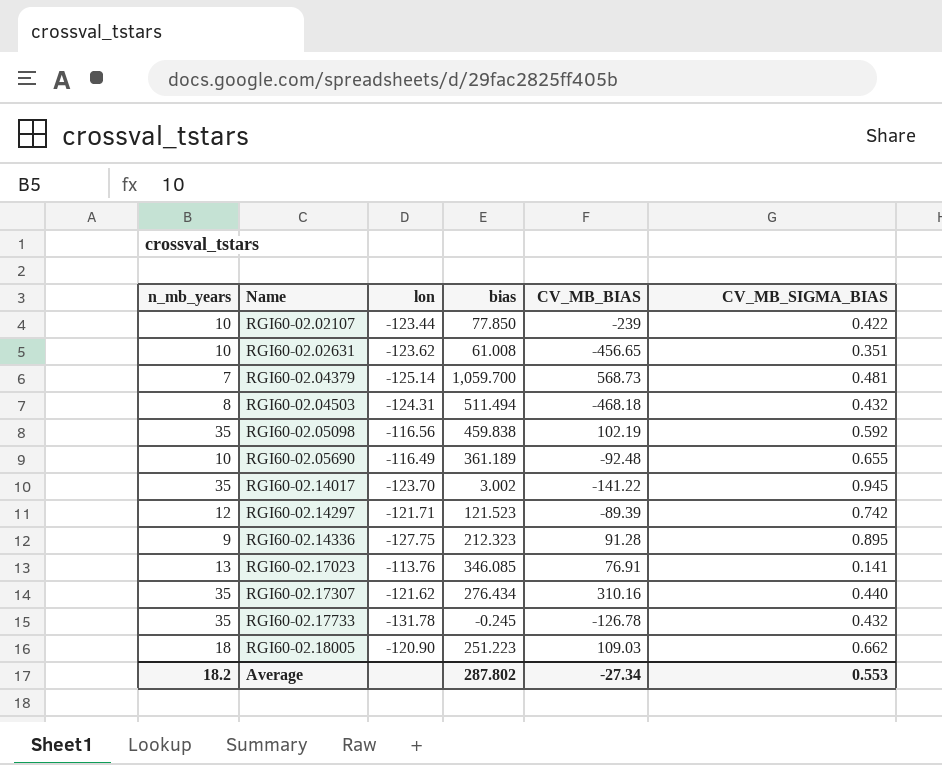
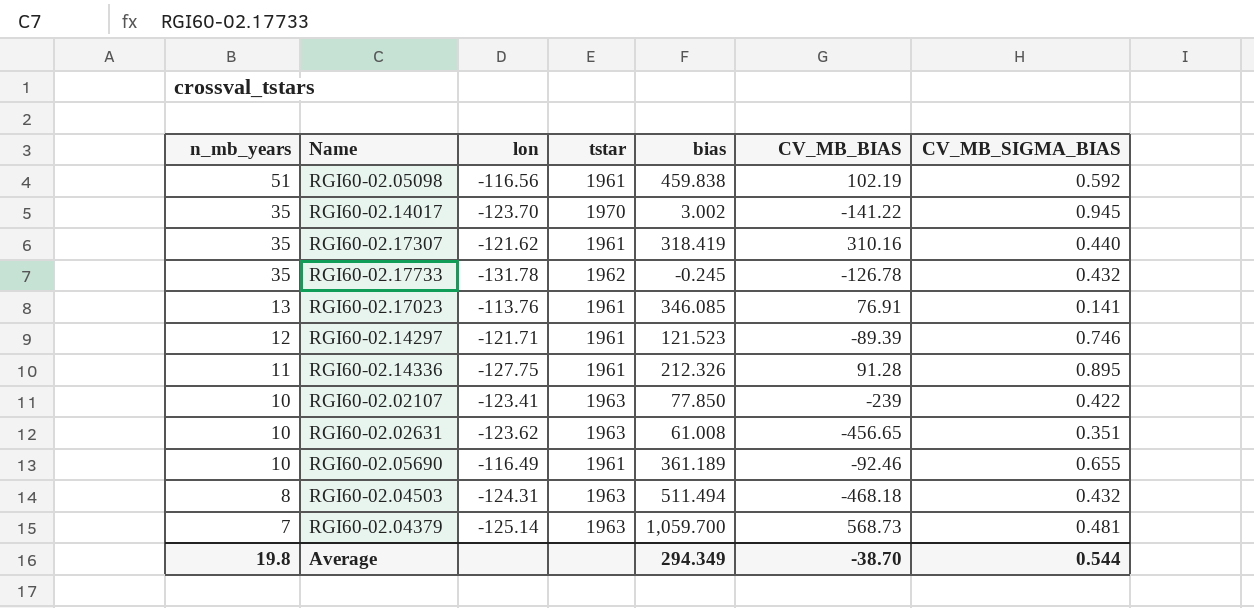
row order: Name ascending -> n_mb_years descending
column tstar | position: none -> 4
row RGI60-02.18005: 18 | -120.90 | 251.223 | 109.03 | 0.662 -> none
RGI60-02.05098 | n_mb_years: 35 -> 51
RGI60-02.17307 | bias: 276.434 -> 318.419
RGI60-02.14297 | CV_MB_SIGMA_BIAS: 0.742 -> 0.746
RGI60-02.14336 | n_mb_years: 9 -> 11
RGI60-02.14336 | bias: 212.323 -> 212.326
RGI60-02.02107 | lon: -123.44 -> -123.41
RGI60-02.05690 | CV_MB_BIAS: -92.48 -> -92.46
Average | n_mb_years: 18.2 -> 19.8
Average | bias: 287.802 -> 294.349
Average | CV_MB_BIAS: -27.34 -> -38.70
Average | CV_MB_SIGMA_BIAS: 0.553 -> 0.544

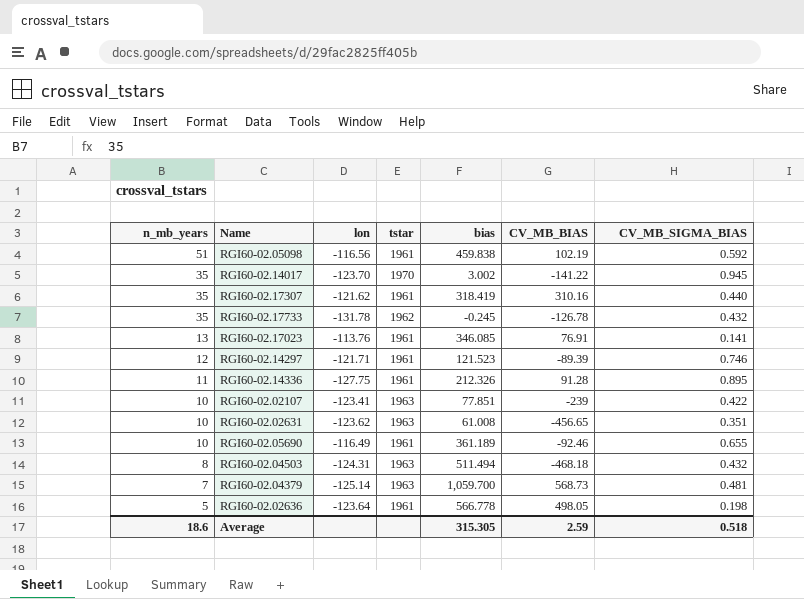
RGI60-02.02107 | bias: 77.850 -> 77.851
row RGI60-02.02636: none -> 5 | -123.64 | 1961 | 566.778 | 498.05 | 0.198
Average | n_mb_years: 19.8 -> 18.6
Average | bias: 294.349 -> 315.305
Average | CV_MB_BIAS: -38.70 -> 2.59
Average | CV_MB_SIGMA_BIAS: 0.544 -> 0.518

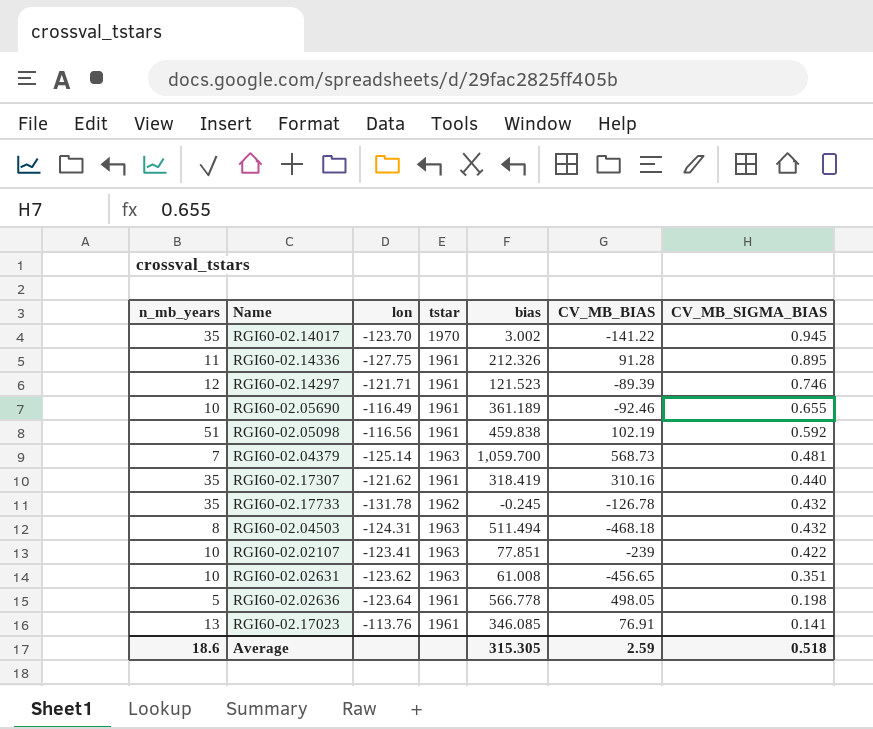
row order: n_mb_years descending -> CV_MB_SIGMA_BIAS descending

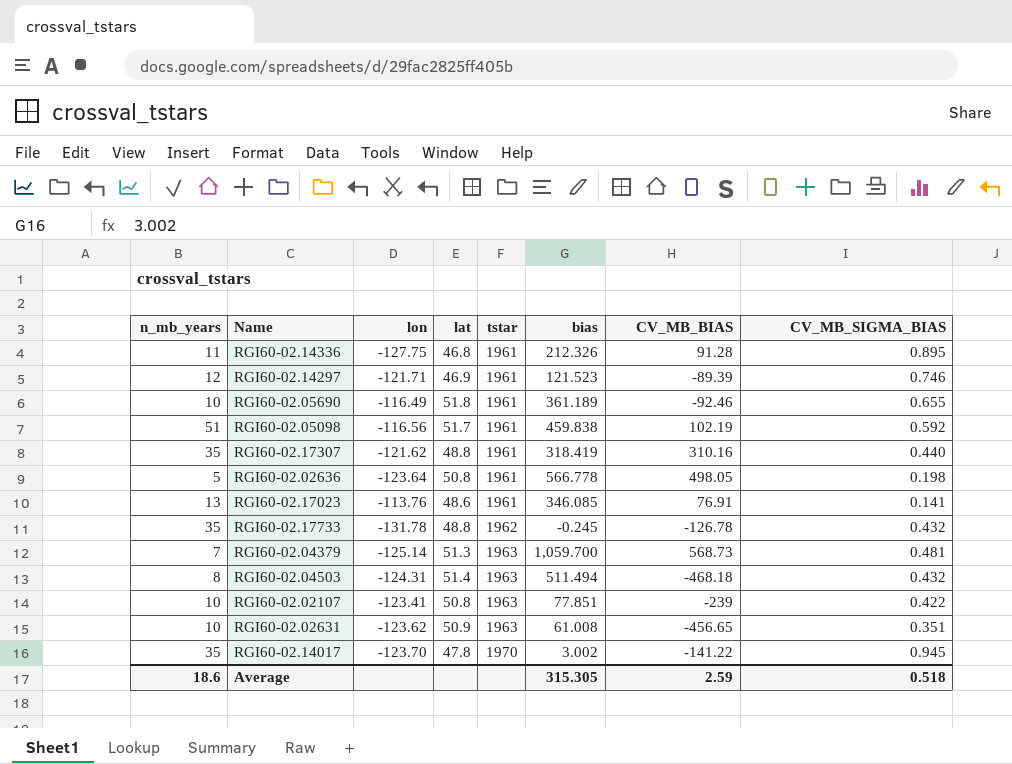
row order: CV_MB_SIGMA_BIAS descending -> tstar ascending
column lat | position: none -> 4

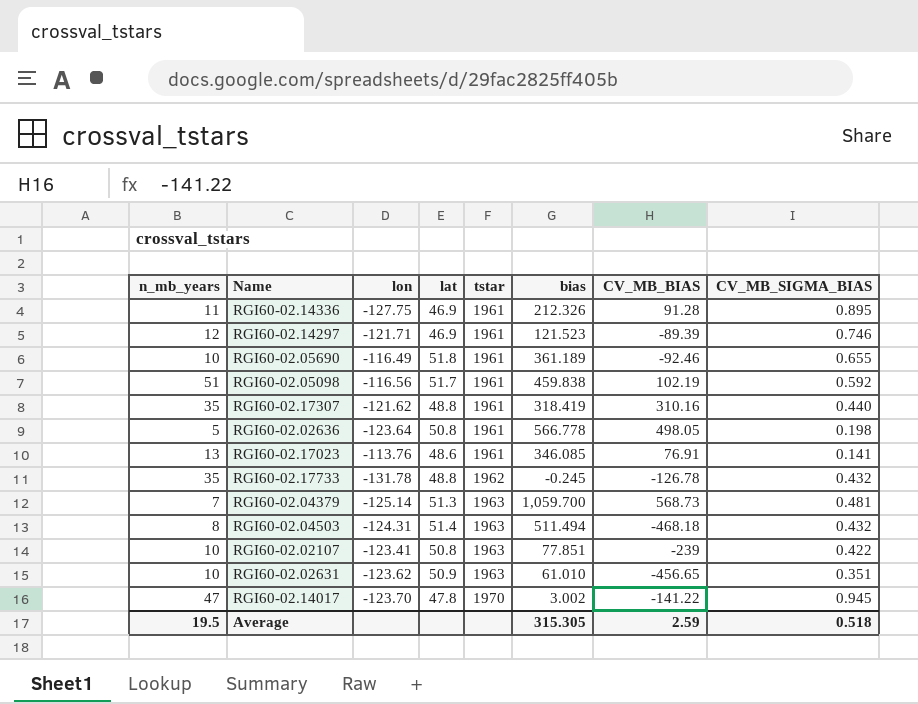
RGI60-02.14336 | lat: 46.8 -> 46.9
RGI60-02.02631 | bias: 61.008 -> 61.010
RGI60-02.14017 | n_mb_years: 35 -> 47
Average | n_mb_years: 18.6 -> 19.5

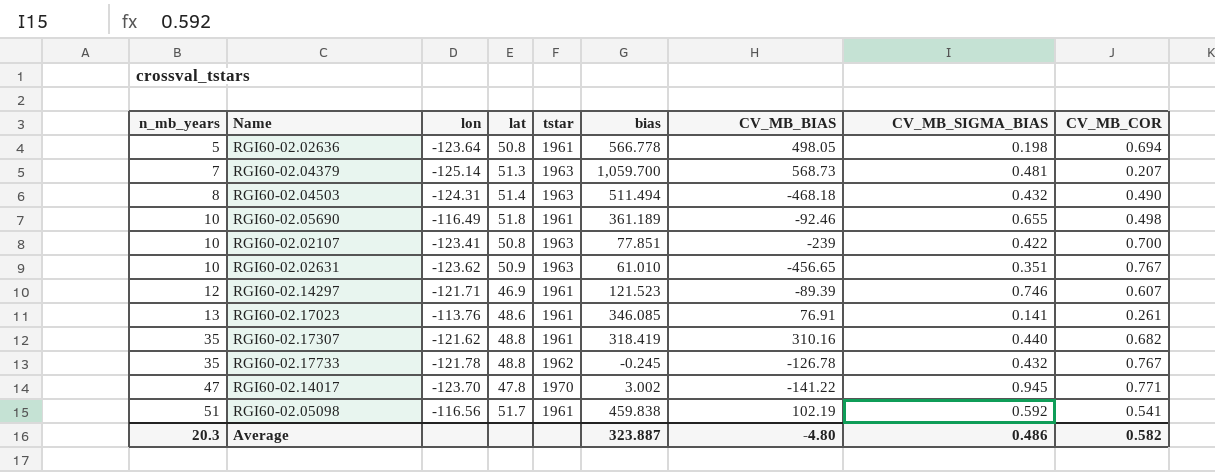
row order: tstar ascending -> n_mb_years ascending
column CV_MB_COR | position: none -> 9
row RGI60-02.14336: 11 | -127.75 | 46.9 | 1961 | 212.326 | 91.28 | 0.895 -> none
RGI60-02.17733 | lon: -131.78 -> -121.78
Average | n_mb_years: 19.5 -> 20.3
Average | bias: 315.305 -> 323.887
Average | CV_MB_BIAS: 2.59 -> -4.80
Average | CV_MB_SIGMA_BIAS: 0.518 -> 0.486

